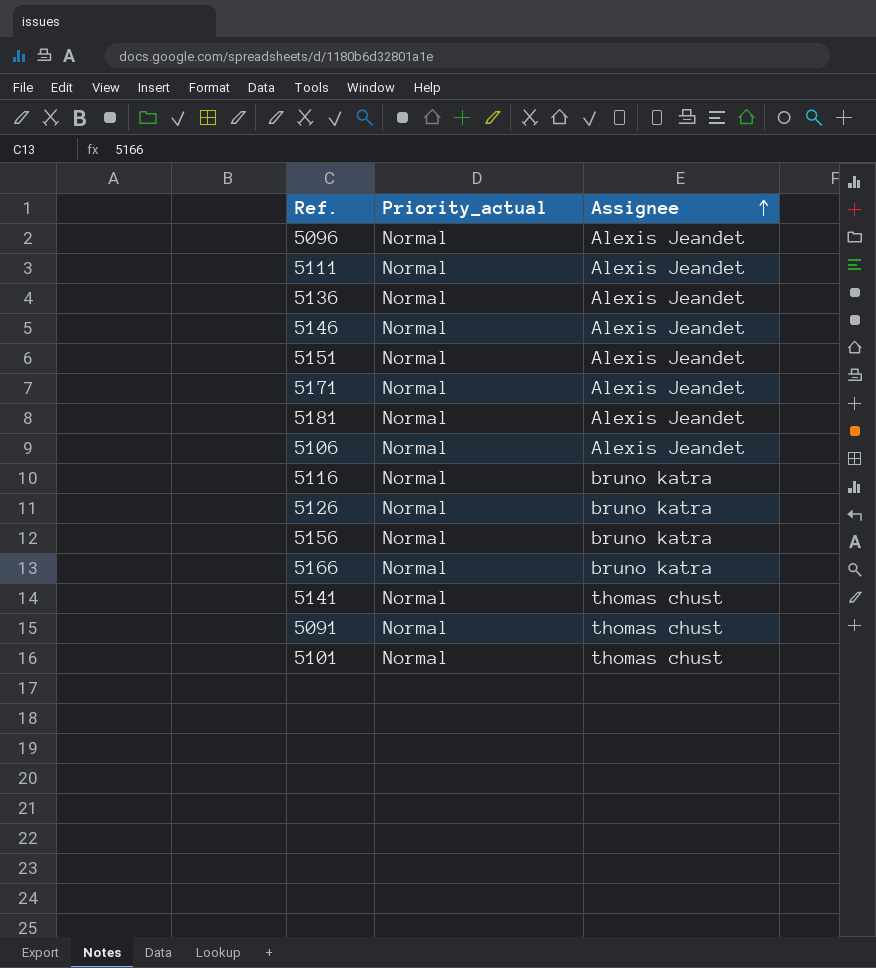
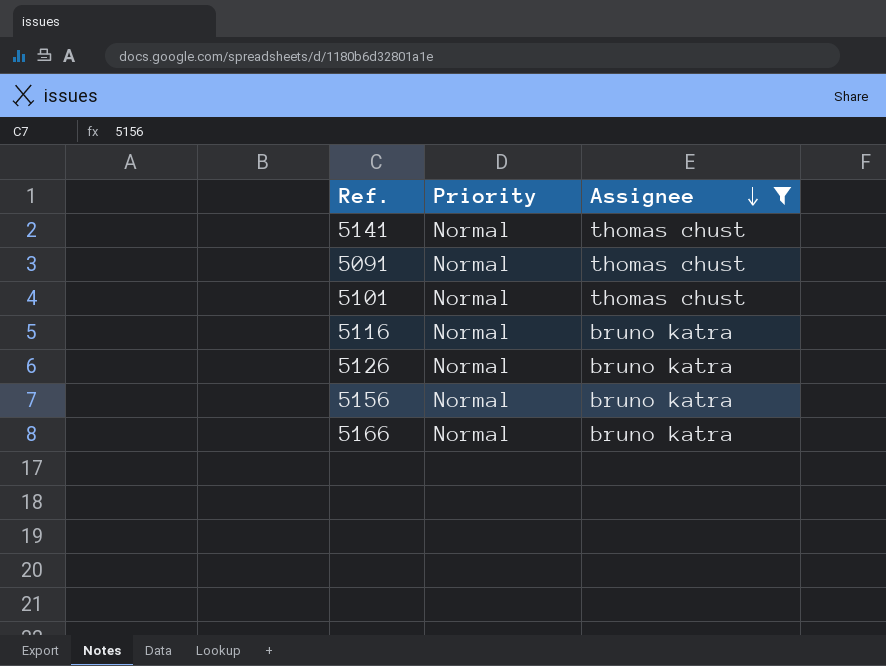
filter: none -> Assignee != Alexis Jeandet
row order: Assignee ascending -> Assignee descending
column name: Priority_actual -> Priority

